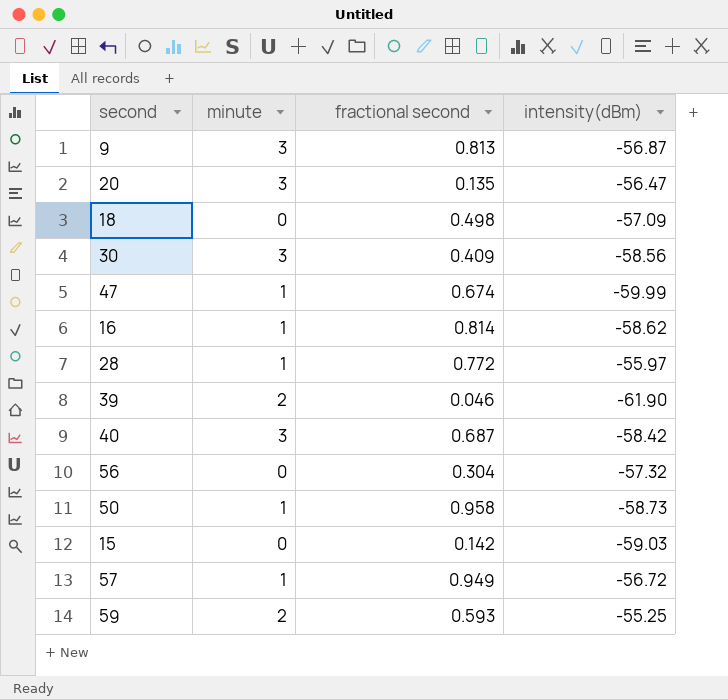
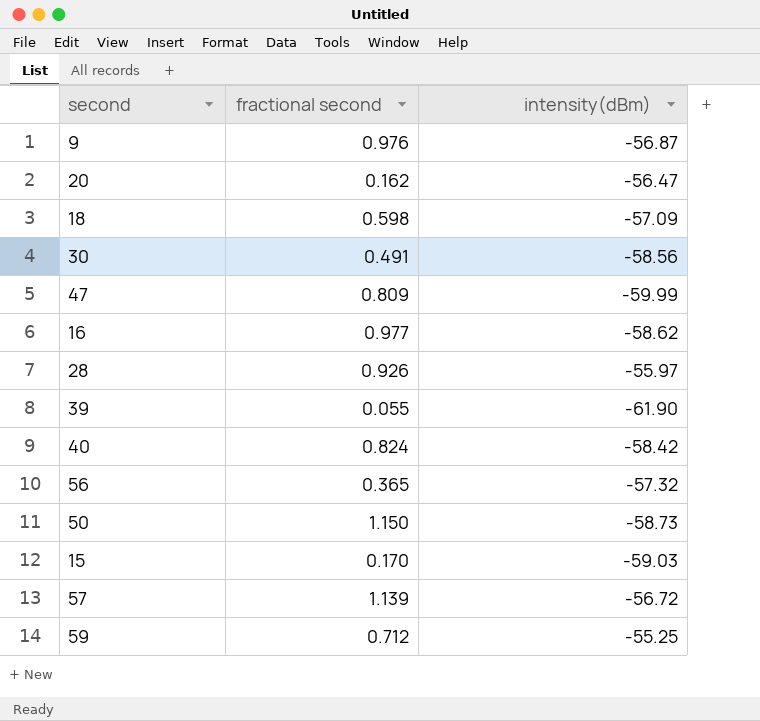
column minute | position: 2 -> none
9 | fractional second: 0.813 -> 0.976
20 | fractional second: 0.135 -> 0.162
18 | fractional second: 0.498 -> 0.598
30 | fractional second: 0.409 -> 0.491
47 | fractional second: 0.674 -> 0.809
16 | fractional second: 0.814 -> 0.977
28 | fractional second: 0.772 -> 0.926
39 | fractional second: 0.046 -> 0.055
40 | fractional second: 0.687 -> 0.824
56 | fractional second: 0.304 -> 0.365
50 | fractional second: 0.958 -> 1.150
15 | fractional second: 0.142 -> 0.170
57 | fractional second: 0.949 -> 1.139
59 | fractional second: 0.593 -> 0.712

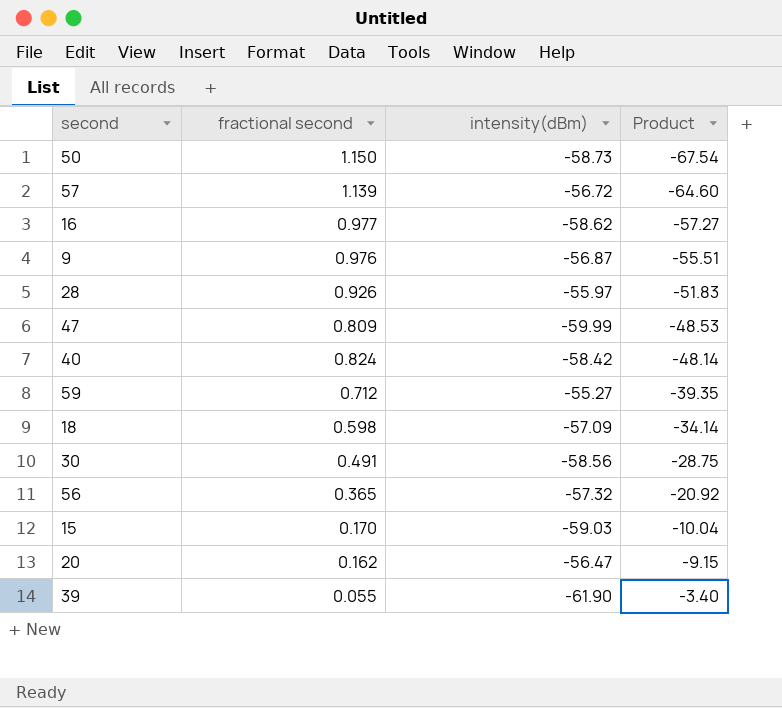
row order: none -> Product ascending
column Product | formula: none -> [fractional second] * [intensity(dBm)]
59 | intensity(dBm): -55.25 -> -55.27

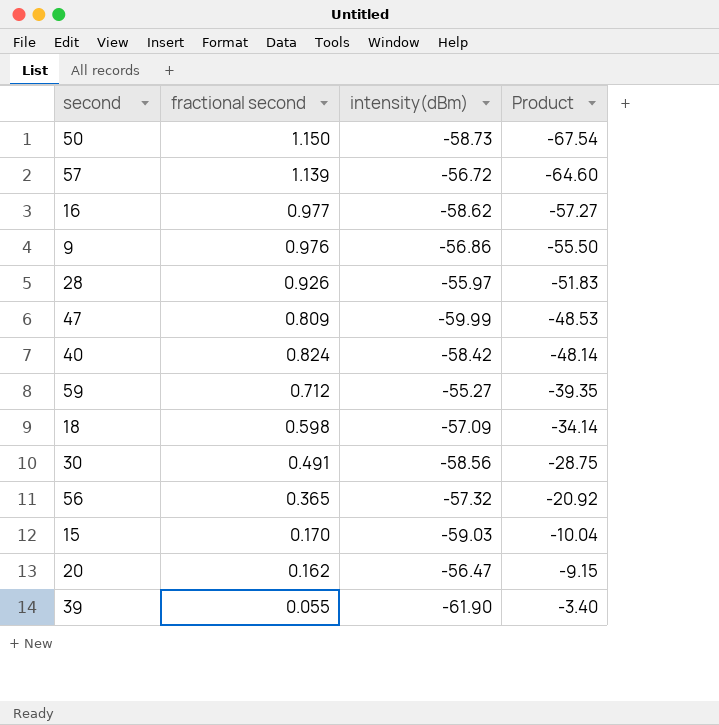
9 | intensity(dBm): -56.87 -> -56.86
9 | Product: -55.51 -> -55.50

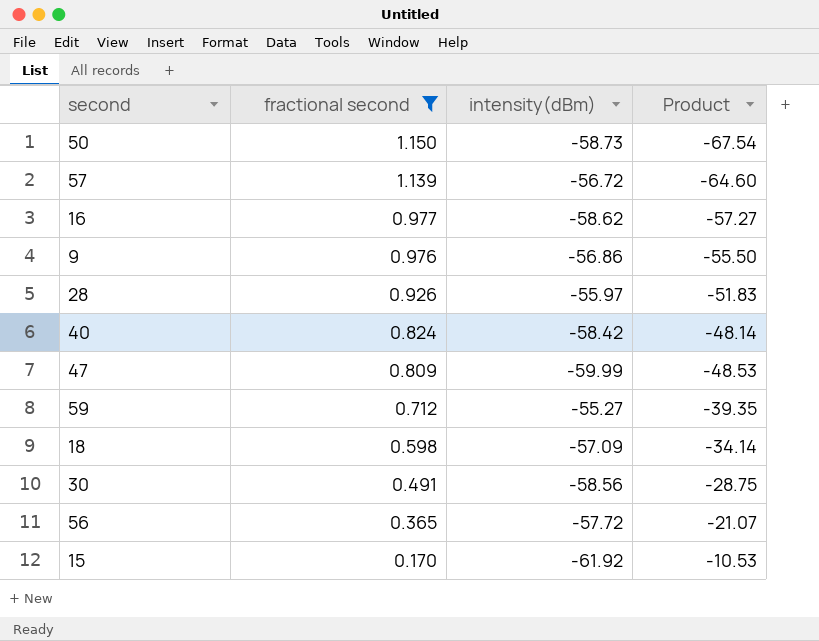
filter: none -> fractional second >= 0.170
row order: Product ascending -> fractional second descending
56 | intensity(dBm): -57.32 -> -57.72
56 | Product: -20.92 -> -21.07
15 | intensity(dBm): -59.03 -> -61.92
15 | Product: -10.04 -> -10.53

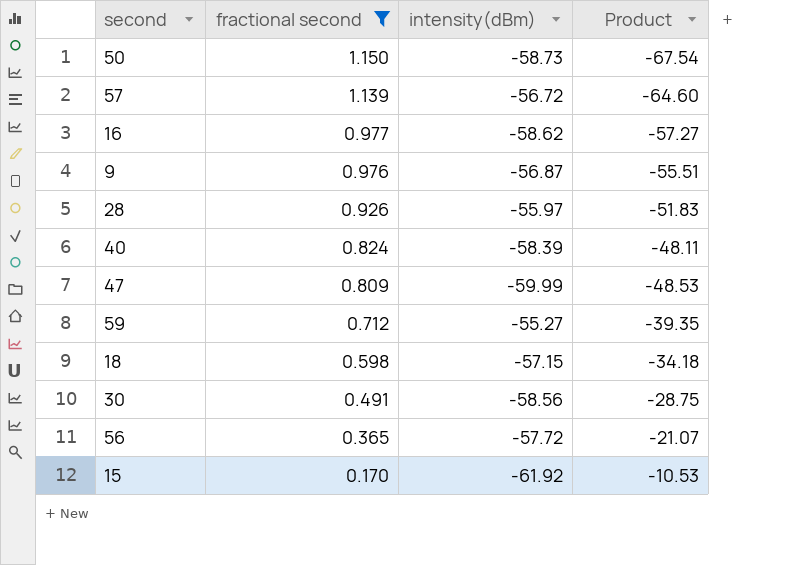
9 | intensity(dBm): -56.86 -> -56.87
9 | Product: -55.50 -> -55.51
40 | intensity(dBm): -58.42 -> -58.39
40 | Product: -48.14 -> -48.11
18 | intensity(dBm): -57.09 -> -57.15
18 | Product: -34.14 -> -34.18

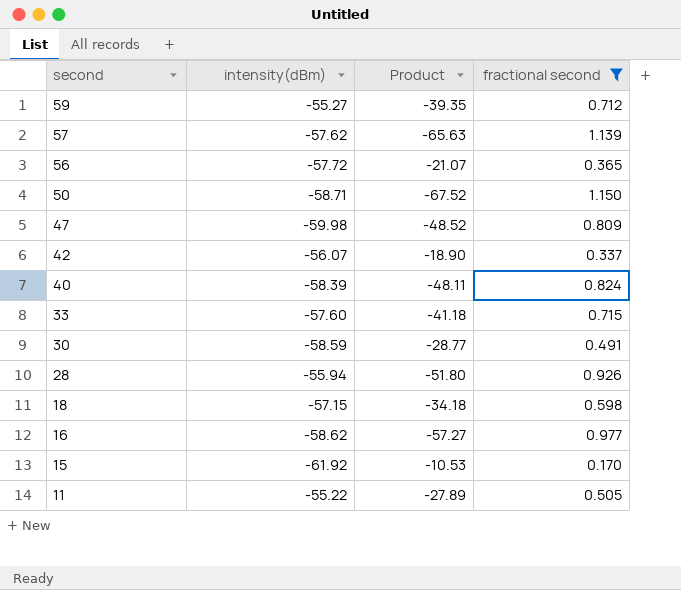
row order: fractional second descending -> second descending
column fractional second | position: 2 -> 4
row 9: 0.976 | -56.87 | -55.51 -> none
57 | intensity(dBm): -56.72 -> -57.62
57 | Product: -64.60 -> -65.63
50 | intensity(dBm): -58.73 -> -58.71
50 | Product: -67.54 -> -67.52
47 | intensity(dBm): -59.99 -> -59.98
47 | Product: -48.53 -> -48.52
row 42: none -> -56.07 | -18.90 | 0.337
row 33: none -> -57.60 | -41.18 | 0.715
30 | intensity(dBm): -58.56 -> -58.59
30 | Product: -28.75 -> -28.77
28 | intensity(dBm): -55.97 -> -55.94
28 | Product: -51.83 -> -51.80
row 11: none -> -55.22 | -27.89 | 0.505

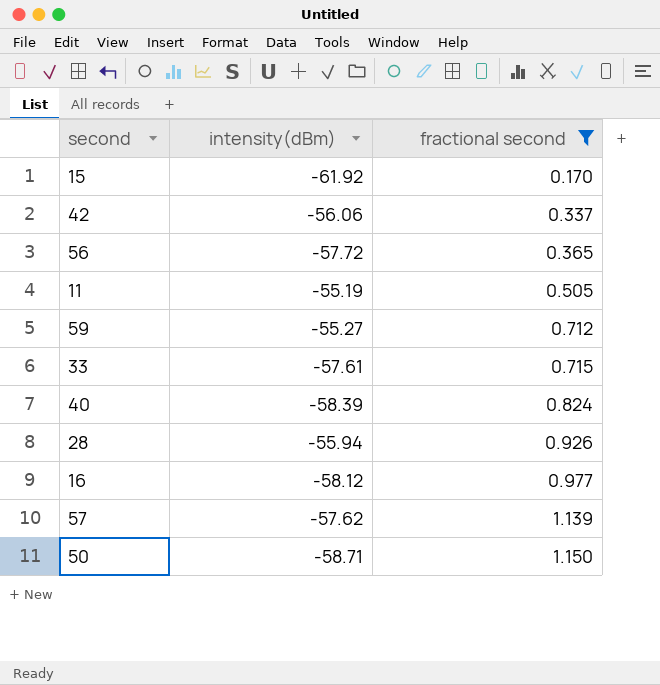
row order: second descending -> fractional second ascending
column Product | formula: [intensity(dBm)] * [fractional second] -> none
row 47: -59.98 | -48.52 | 0.809 -> none
row 30: -58.59 | -28.77 | 0.491 -> none
row 18: -57.15 | -34.18 | 0.598 -> none
42 | intensity(dBm): -56.07 -> -56.06
11 | intensity(dBm): -55.22 -> -55.19
33 | intensity(dBm): -57.60 -> -57.61
16 | intensity(dBm): -58.62 -> -58.12

